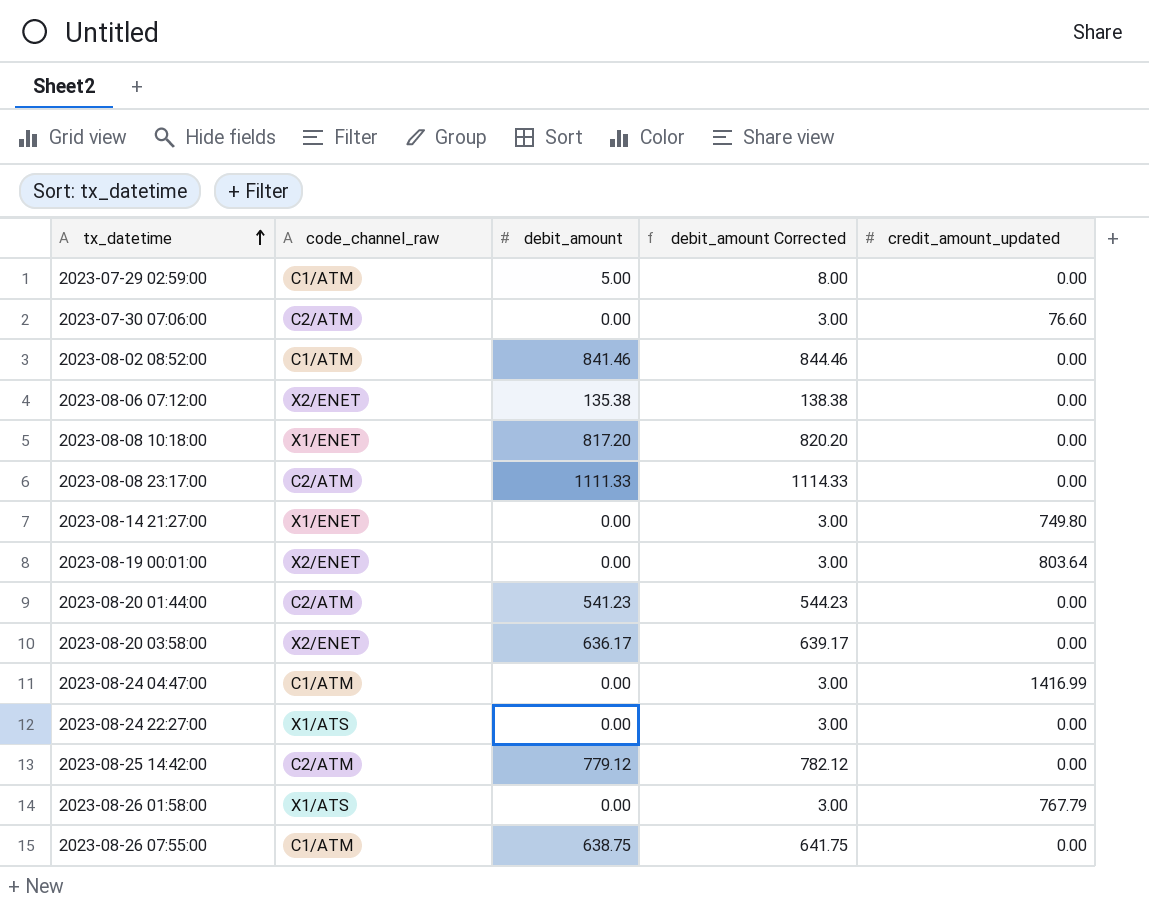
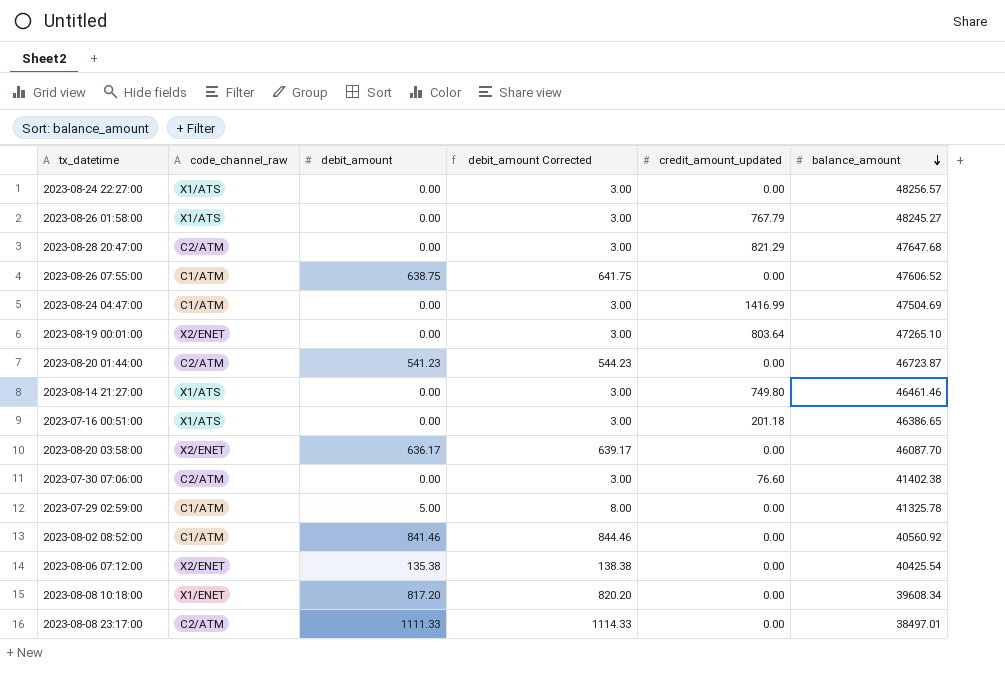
row order: tx_datetime ascending -> balance_amount descending
column balance_amount | position: none -> 6
row 2023-08-25 14:42:00: C2/ATM | 779.12 | 782.12 | 0.00 -> none
row 2023-08-28 20:47:00: none -> C2/ATM | 0.00 | 3.00 | 821.29 | 47647.68
2023-08-14 21:27:00 | code_channel_raw: X1/ENET -> X1/ATS
row 2023-07-16 00:51:00: none -> X1/ATS | 0.00 | 3.00 | 201.18 | 46386.65

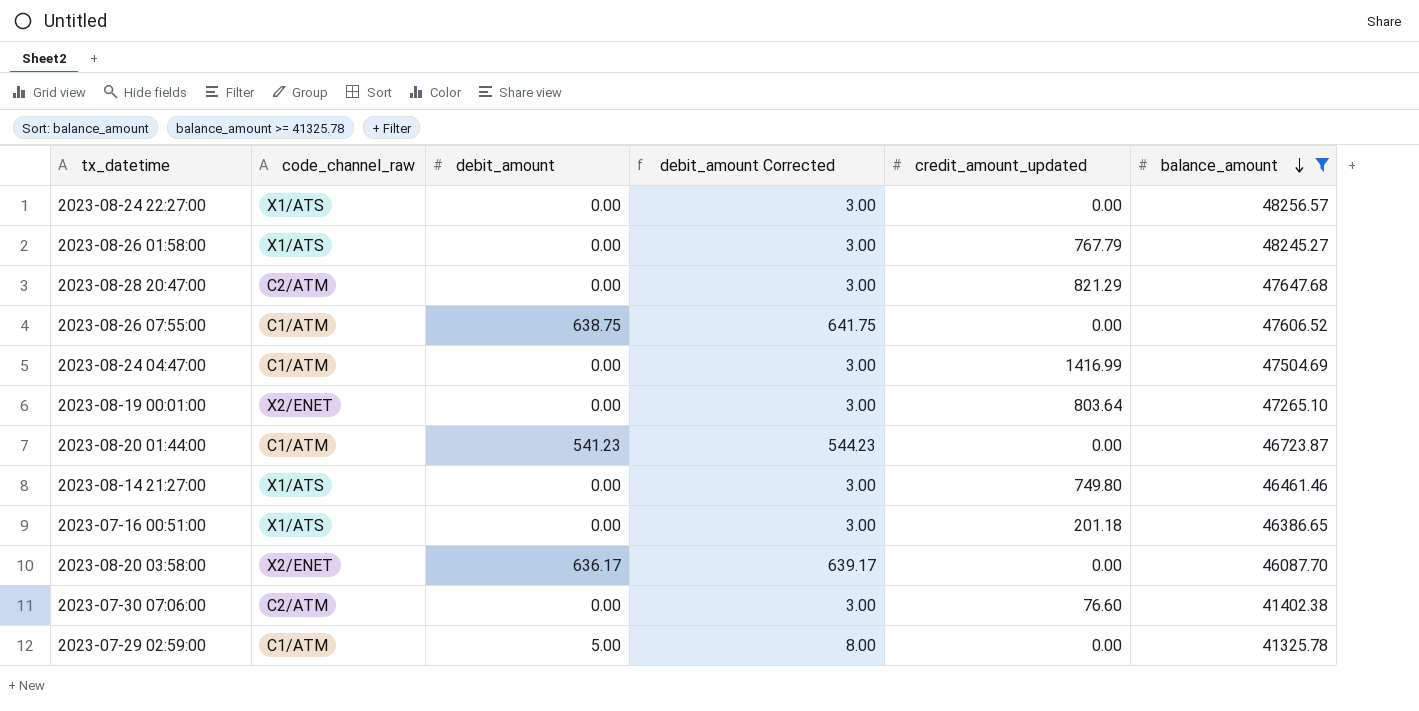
filter: none -> balance_amount >= 41325.78
2023-08-20 01:44:00 | code_channel_raw: C2/ATM -> C1/ATM

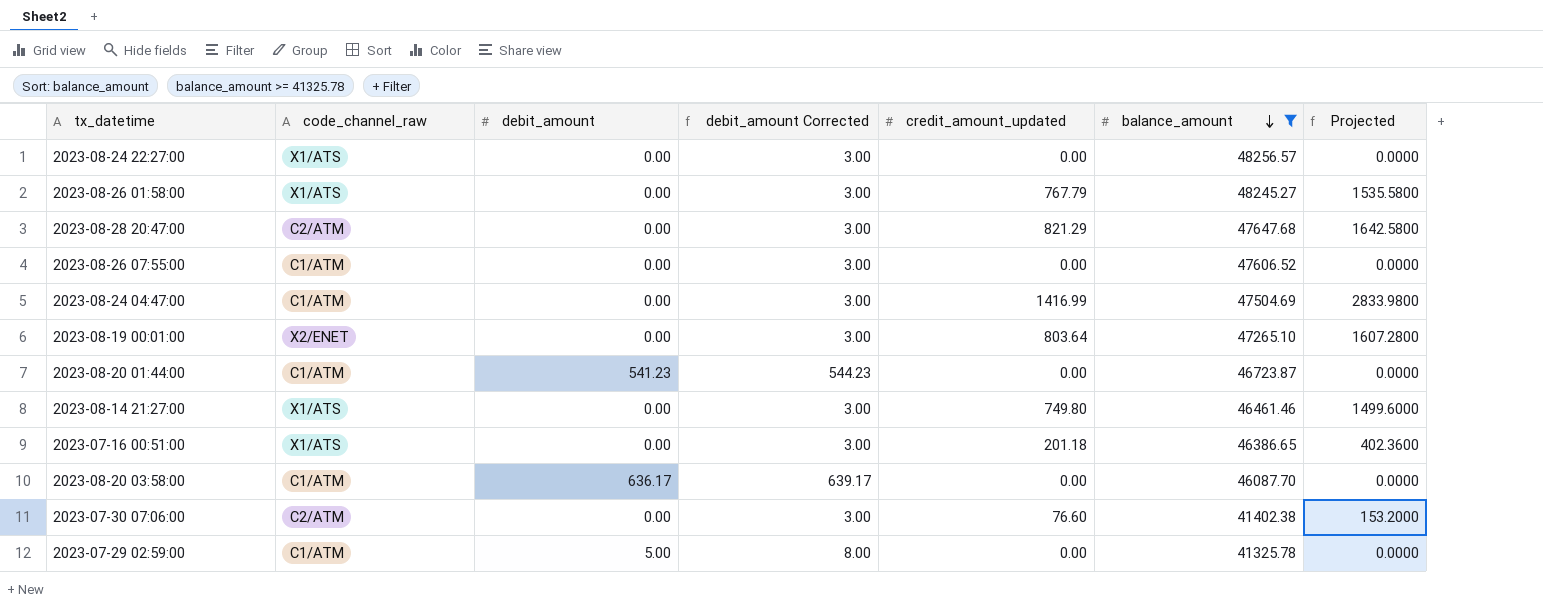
column Projected | formula: none -> [credit_amount_updated] * 2
2023-08-26 07:55:00 | debit_amount: 638.75 -> 0.00
2023-08-26 07:55:00 | debit_amount Corrected: 641.75 -> 3.00
2023-08-20 03:58:00 | code_channel_raw: X2/ENET -> C1/ATM

